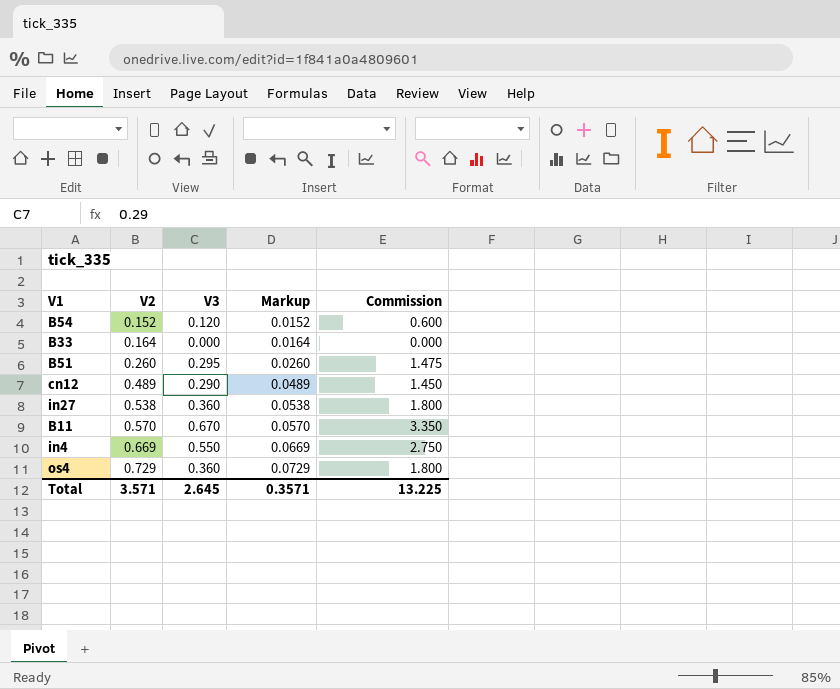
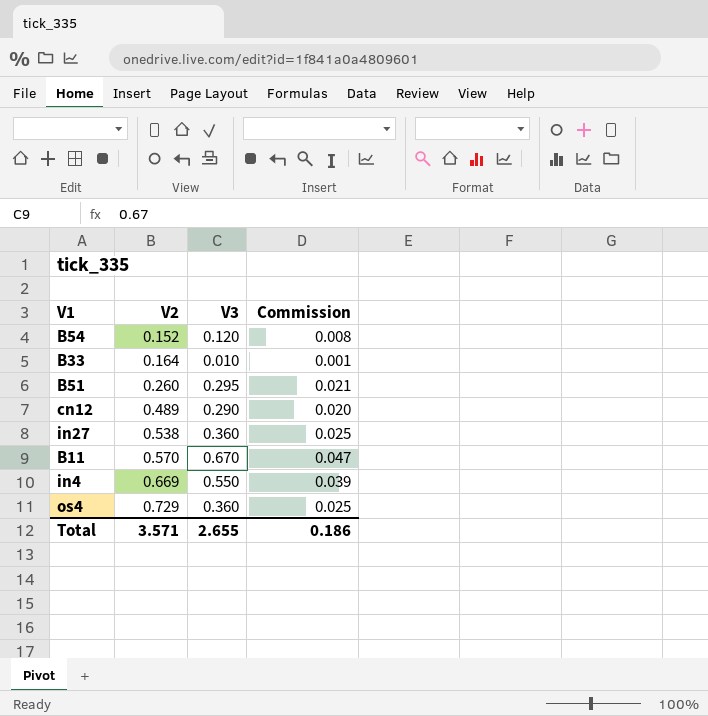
column Markup | formula: [V2] * 0.1 -> none
column Commission | formula: [V3] * 5 -> [V3] * 0.07
B33 | V3: 0.000 -> 0.010
Total | V3: 2.645 -> 2.655
Total | Commission: 13.225 -> 0.186

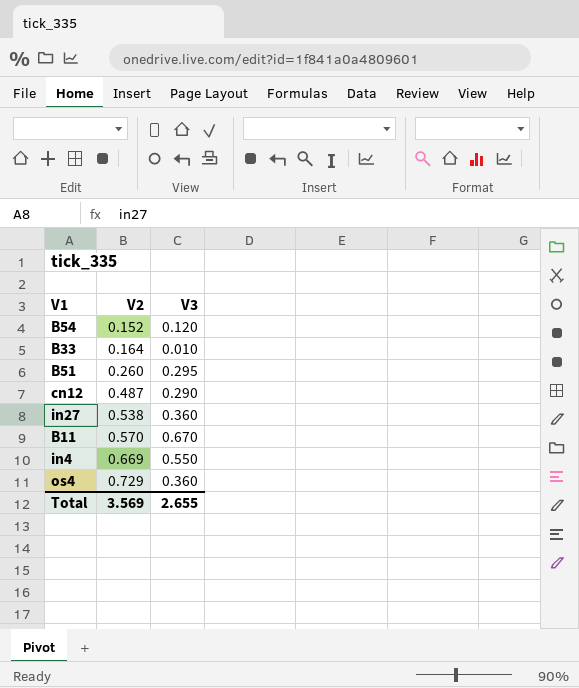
column Commission | formula: [V3] * 0.07 -> none
cn12 | V2: 0.489 -> 0.487
Total | V2: 3.571 -> 3.569

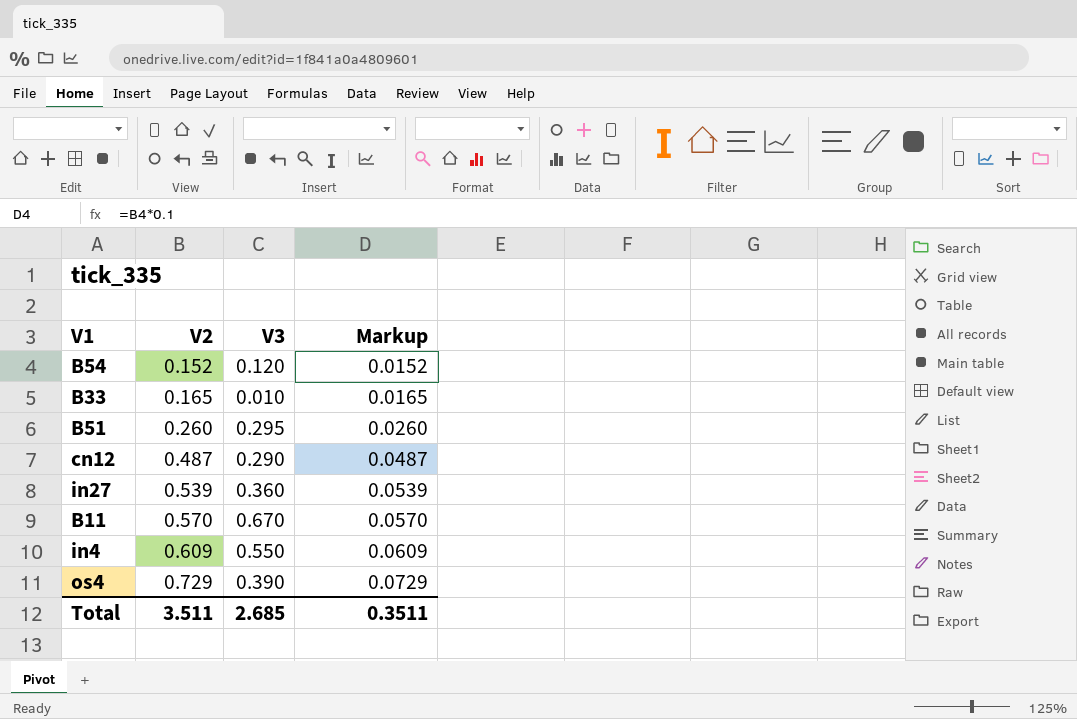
column Markup | formula: none -> [V2] * 0.1
B33 | V2: 0.164 -> 0.165
in27 | V2: 0.538 -> 0.539
in4 | V2: 0.669 -> 0.609
os4 | V3: 0.360 -> 0.390
Total | V2: 3.569 -> 3.511
Total | V3: 2.655 -> 2.685

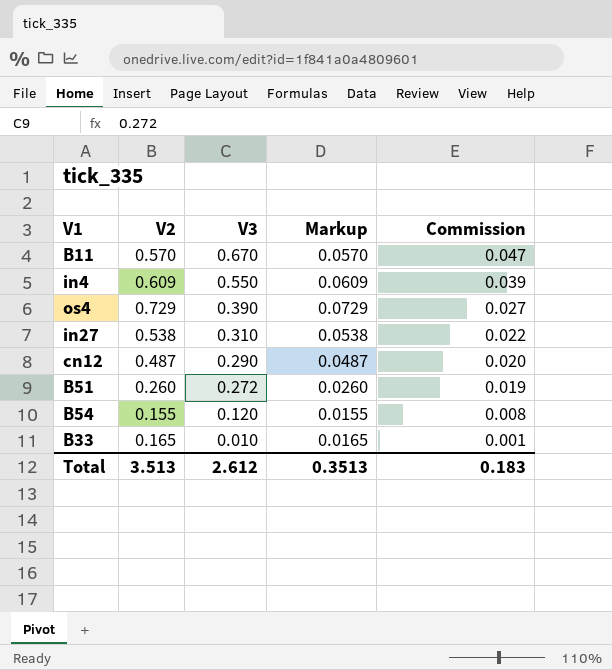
row order: V2 ascending -> V3 descending
column Commission | formula: none -> [V3] * 0.07
in27 | V2: 0.539 -> 0.538
in27 | V3: 0.360 -> 0.310
in27 | Markup: 0.0539 -> 0.0538
B51 | V3: 0.295 -> 0.272
B54 | V2: 0.152 -> 0.155
B54 | Markup: 0.0152 -> 0.0155
Total | V2: 3.511 -> 3.513
Total | V3: 2.685 -> 2.612
Total | Markup: 0.3511 -> 0.3513

